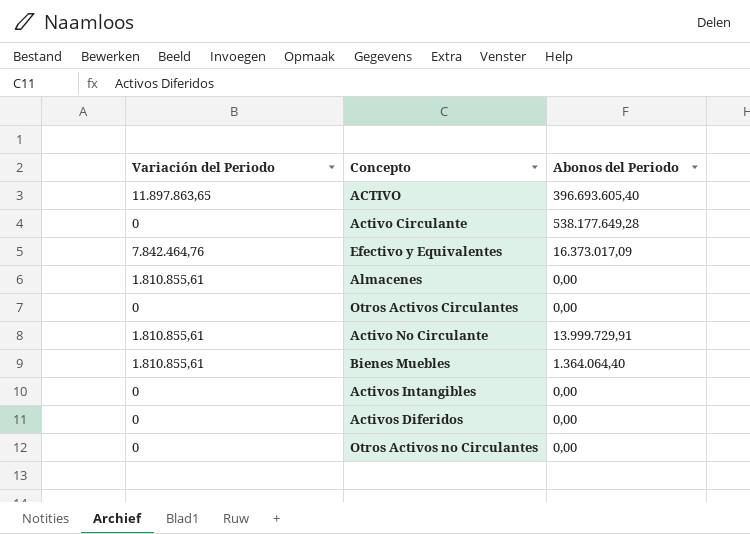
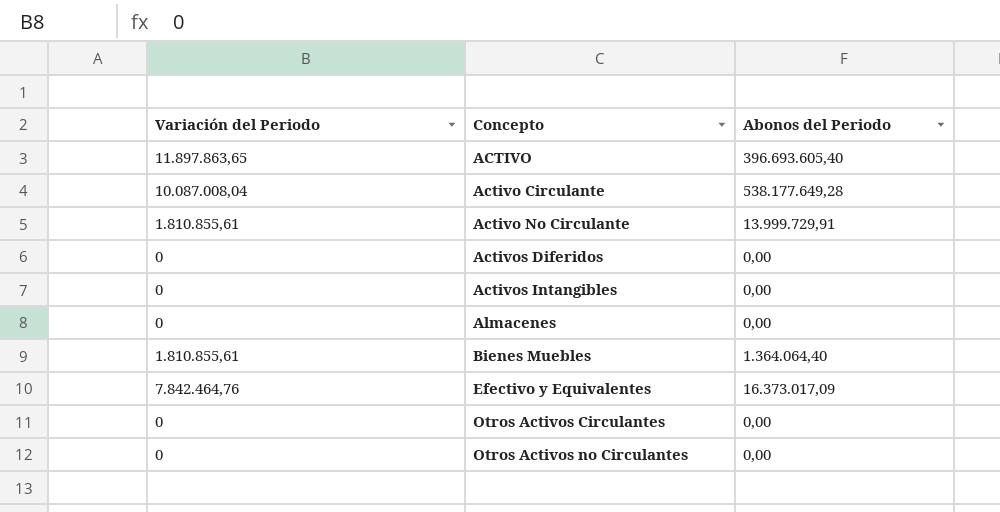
row order: none -> Concepto ascending
Activo Circulante | Variación del Periodo: 0 -> 10.087.008,04
Almacenes | Variación del Periodo: 1.810.855,61 -> 0

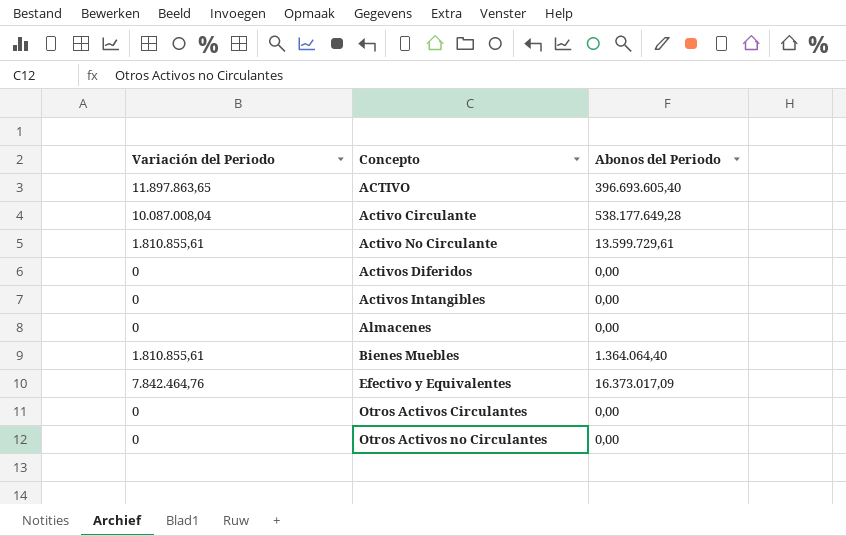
Activo No Circulante | Abonos del Periodo: 13.999.729,91 -> 13.599.729,61

